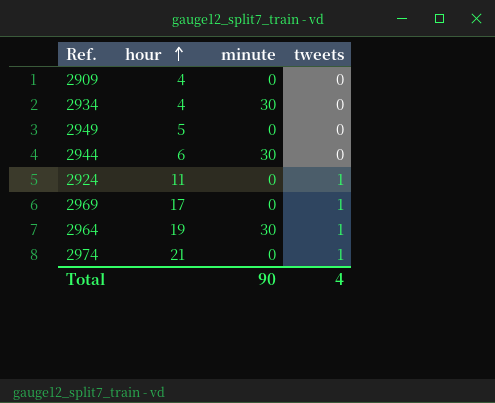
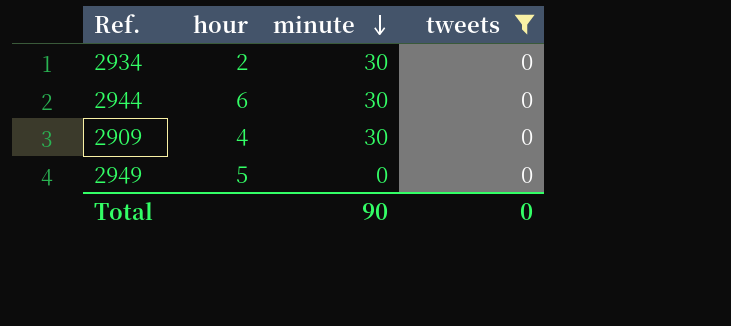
filter: none -> tweets = 0
row order: hour ascending -> minute descending
2934 | hour: 4 -> 2
2909 | minute: 0 -> 30
Total | tweets: 4 -> 0

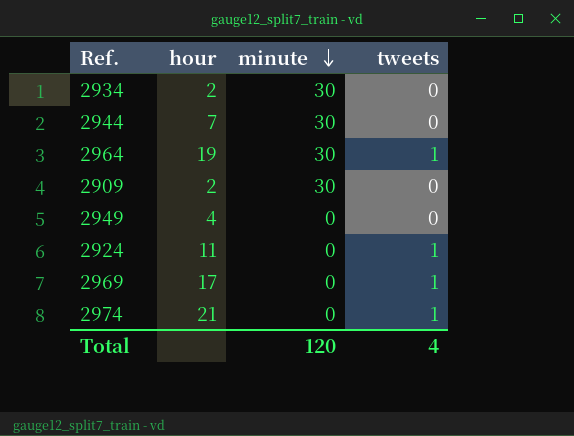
filter: tweets = 0 -> none
2944 | hour: 6 -> 7
2909 | hour: 4 -> 2
2949 | hour: 5 -> 4
Total | minute: 90 -> 120
Total | tweets: 0 -> 4

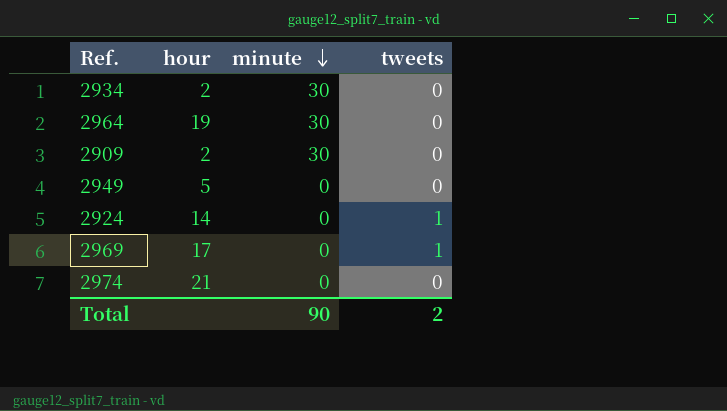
row 2944: 7 | 30 | 0 -> none
2964 | tweets: 1 -> 0
2949 | hour: 4 -> 5
2924 | hour: 11 -> 14
2974 | tweets: 1 -> 0
Total | minute: 120 -> 90
Total | tweets: 4 -> 2

